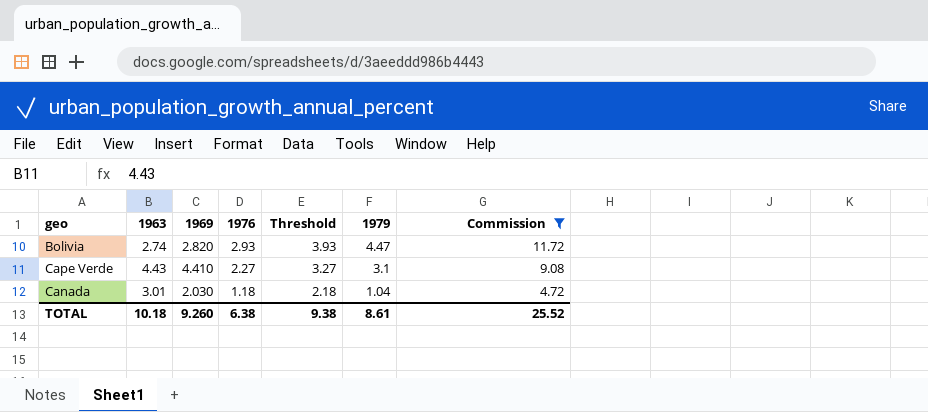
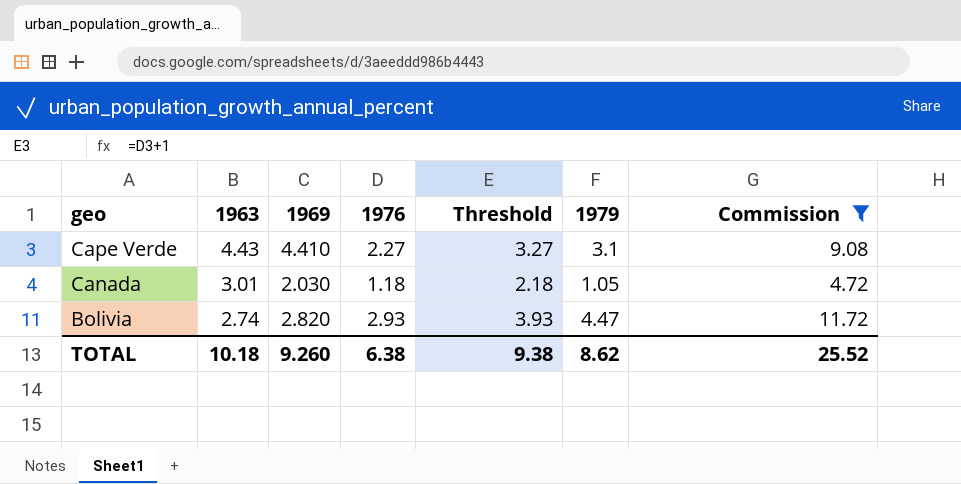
row order: 1976 descending -> geo descending
Canada | 1979: 1.04 -> 1.05
TOTAL | 1979: 8.61 -> 8.62

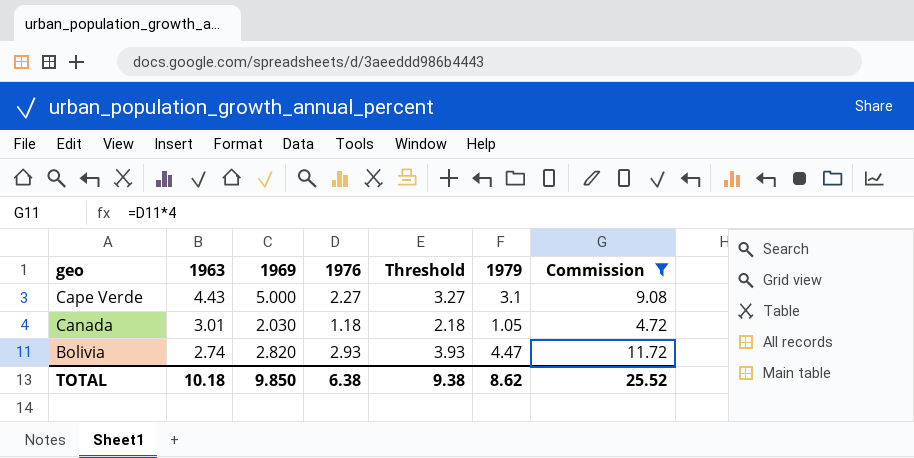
Cape Verde | 1969: 4.410 -> 5.000
TOTAL | 1969: 9.260 -> 9.850

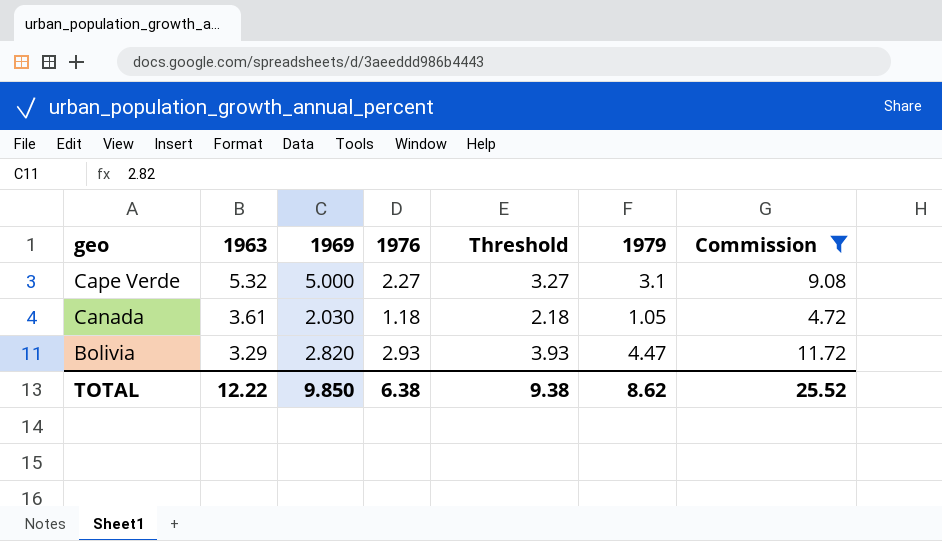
Cape Verde | 1963: 4.43 -> 5.32
Canada | 1963: 3.01 -> 3.61
Bolivia | 1963: 2.74 -> 3.29
TOTAL | 1963: 10.18 -> 12.22

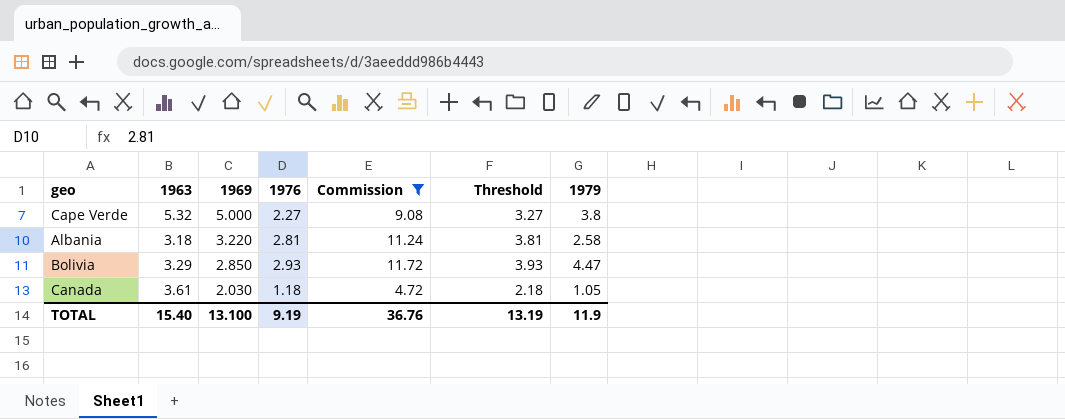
row order: geo descending -> 1969 descending
column Commission | position: 7 -> 5
Cape Verde | 1979: 3.1 -> 3.8
row Albania: none -> 3.18 | 3.220 | 2.81 | 11.24 | 3.81 | 2.58
Bolivia | 1969: 2.820 -> 2.850
TOTAL | 1963: 12.22 -> 15.40
TOTAL | 1969: 9.850 -> 13.100
TOTAL | 1976: 6.38 -> 9.19
TOTAL | Commission: 25.52 -> 36.76
TOTAL | Threshold: 9.38 -> 13.19
TOTAL | 1979: 8.62 -> 11.9

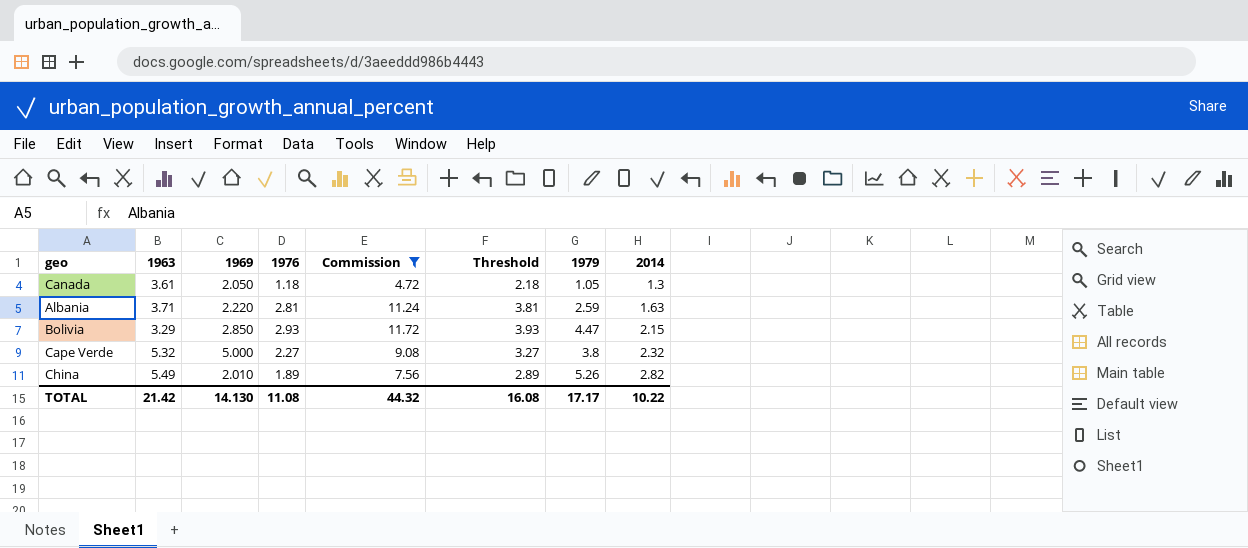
row order: 1969 descending -> 2014 ascending
column 2014 | position: none -> 8
Canada | 1969: 2.030 -> 2.050
Albania | 1963: 3.18 -> 3.71
Albania | 1969: 3.220 -> 2.220
Albania | 1979: 2.58 -> 2.59
row China: none -> 5.49 | 2.010 | 1.89 | 7.56 | 2.89 | 5.26 | 2.82
TOTAL | 1963: 15.40 -> 21.42
TOTAL | 1969: 13.100 -> 14.130
TOTAL | 1976: 9.19 -> 11.08
TOTAL | Commission: 36.76 -> 44.32
TOTAL | Threshold: 13.19 -> 16.08
TOTAL | 1979: 11.9 -> 17.17

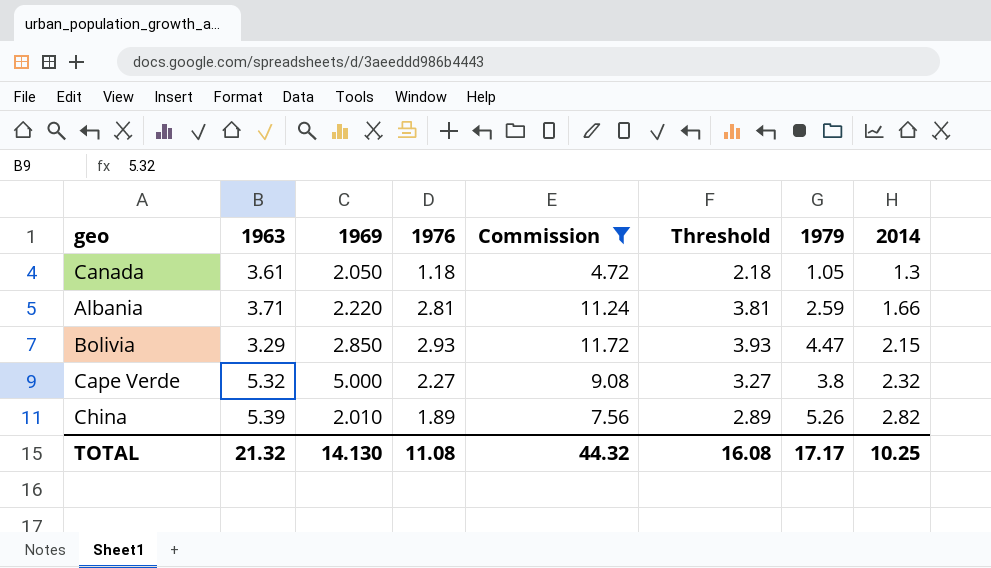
Albania | 2014: 1.63 -> 1.66
China | 1963: 5.49 -> 5.39
TOTAL | 1963: 21.42 -> 21.32
TOTAL | 2014: 10.22 -> 10.25

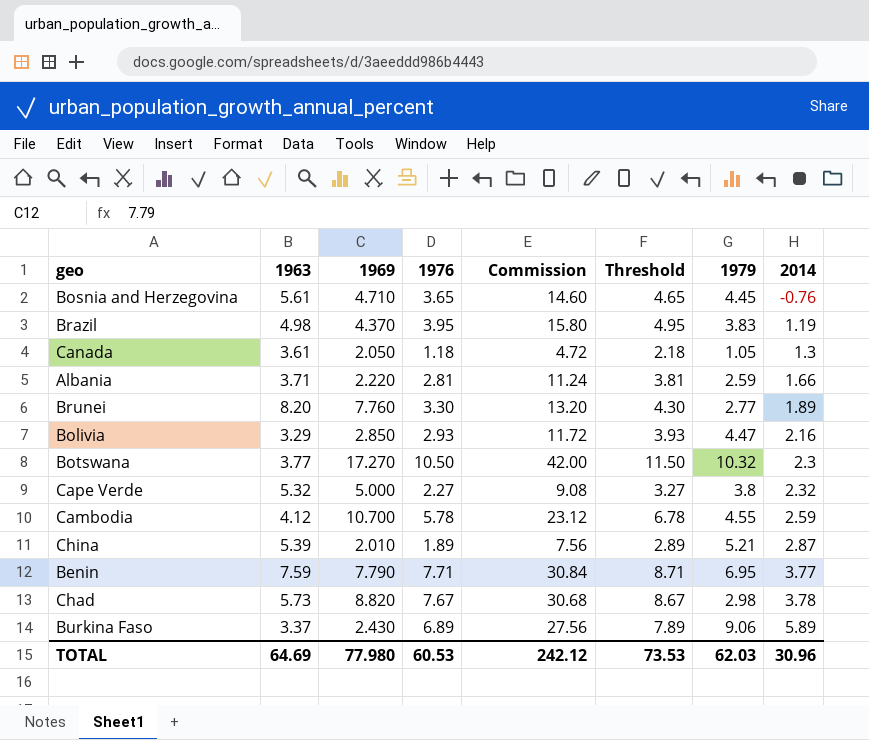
filter: Commission <= 11.72 -> none
Bolivia | 2014: 2.15 -> 2.16
China | 1979: 5.26 -> 5.21
China | 2014: 2.82 -> 2.87
TOTAL | 1963: 21.32 -> 64.69
TOTAL | 1969: 14.130 -> 77.980
TOTAL | 1976: 11.08 -> 60.53
TOTAL | Commission: 44.32 -> 242.12
TOTAL | Threshold: 16.08 -> 73.53
TOTAL | 1979: 17.17 -> 62.03
TOTAL | 2014: 10.25 -> 30.96

